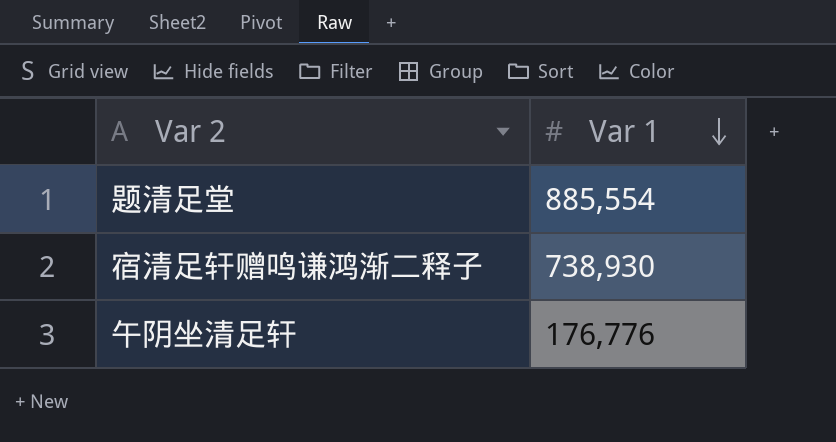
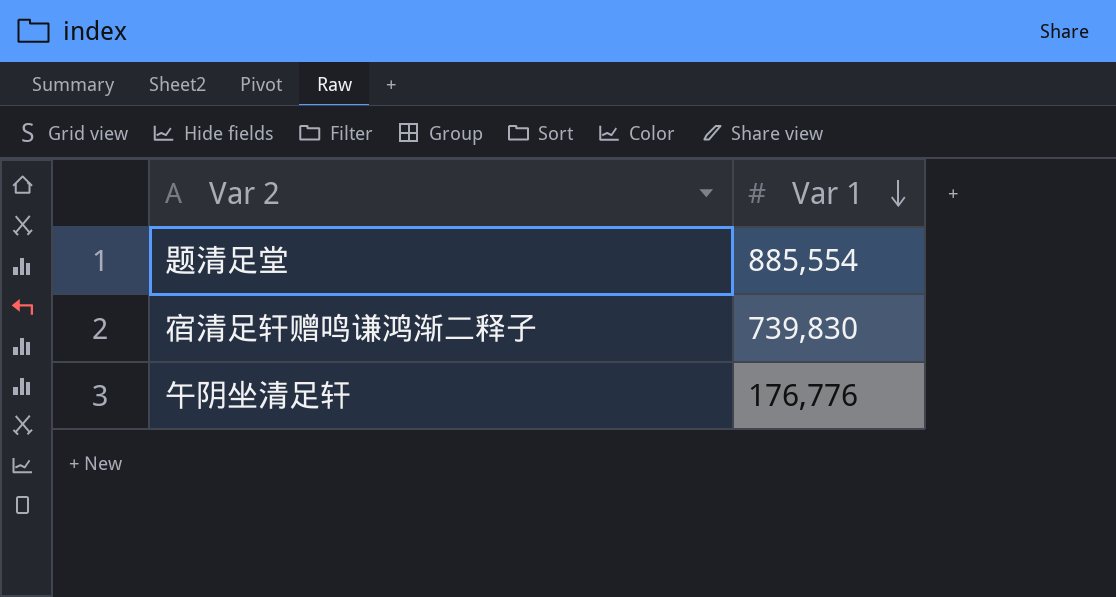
宿清足轩赠鸣谦鸿渐二释子 | Var 1: 738,930 -> 739,830

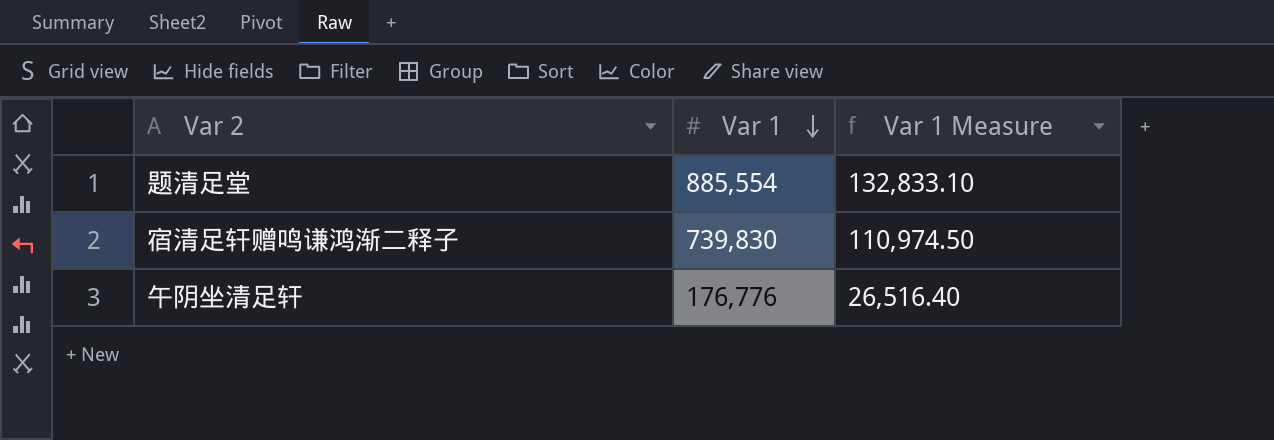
column Var 1 Measure | formula: none -> [Var 1] * 0.15

